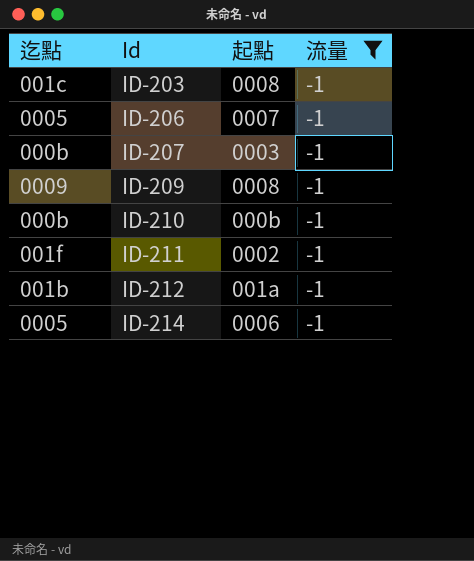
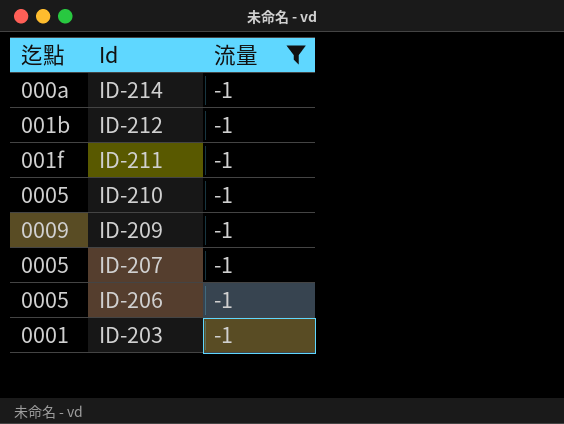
row order: Id ascending -> Id descending
column 起點 | position: 3 -> none
ID-214 | 迄點: 0005 -> 000a
ID-210 | 迄點: 000b -> 0005
ID-207 | 迄點: 000b -> 0005
ID-203 | 迄點: 001c -> 0001

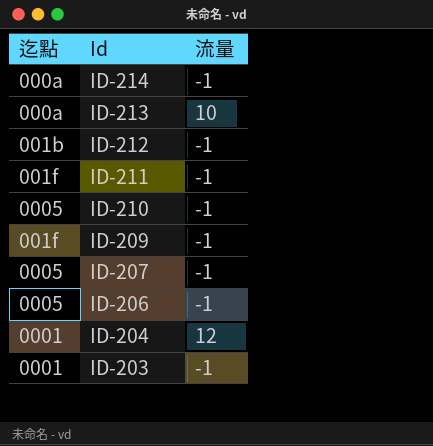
filter: 流量 = -1 -> none
ID-209 | 迄點: 0009 -> 001f

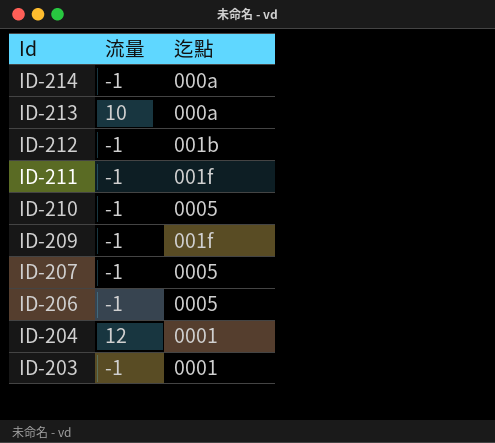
column 迄點 | position: 1 -> 3

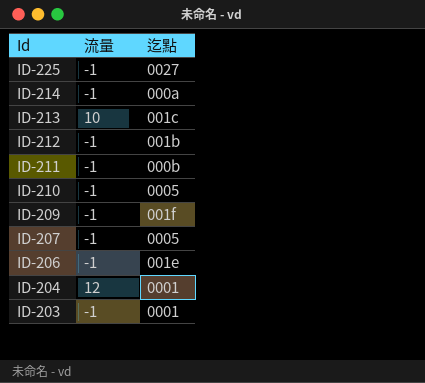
row ID-225: none -> -1 | 0027
ID-213 | 迄點: 000a -> 001c
ID-211 | 迄點: 001f -> 000b
ID-206 | 迄點: 0005 -> 001e

